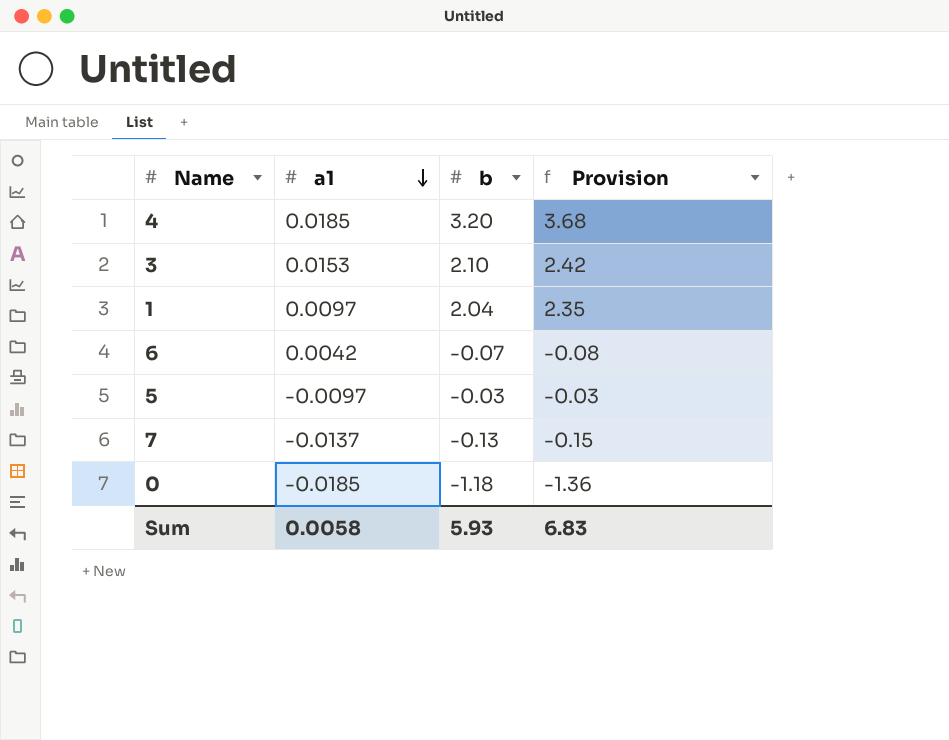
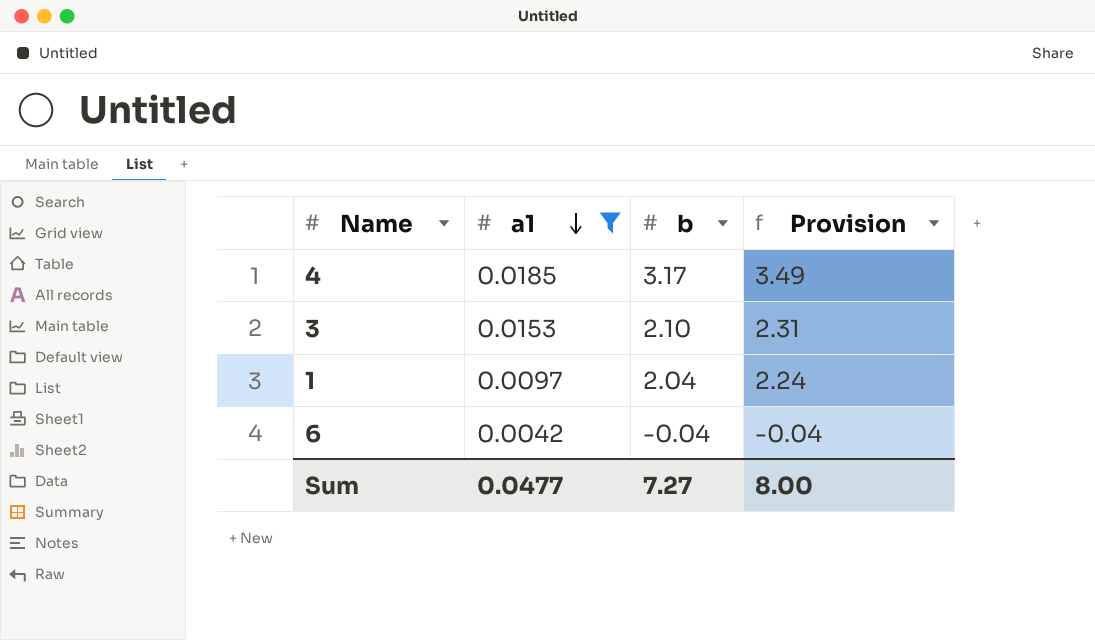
filter: none -> a1 >= 0.0042
column Provision | formula: [b] * 1.15 -> [b] * 1.1
4 | b: 3.20 -> 3.17
6 | b: -0.07 -> -0.04
Sum | a1: 0.0058 -> 0.0477
Sum | b: 5.93 -> 7.27
Sum | Provision: 6.83 -> 8.00

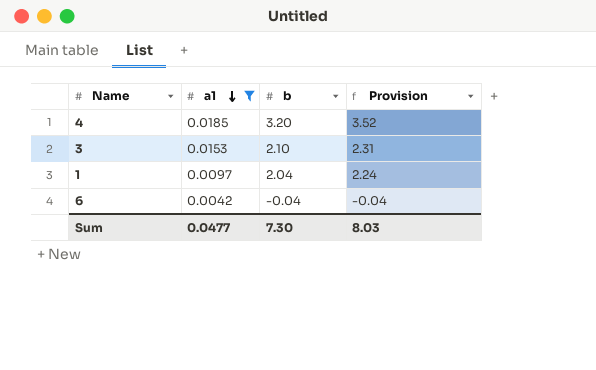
4 | b: 3.17 -> 3.20
4 | Provision: 3.49 -> 3.52
Sum | b: 7.27 -> 7.30
Sum | Provision: 8.00 -> 8.03

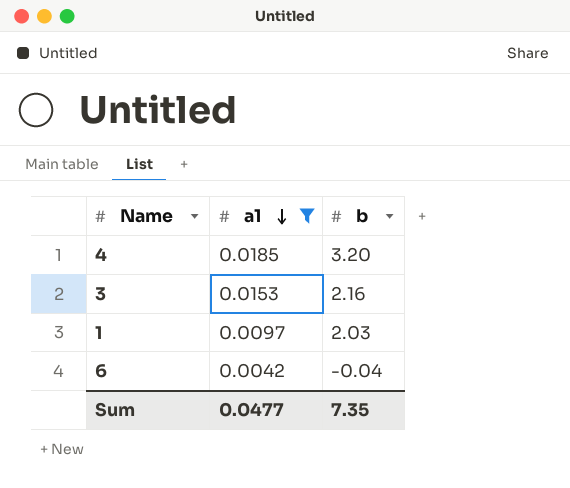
column Provision | formula: [b] * 1.1 -> none
3 | b: 2.10 -> 2.16
1 | b: 2.04 -> 2.03
Sum | b: 7.30 -> 7.35

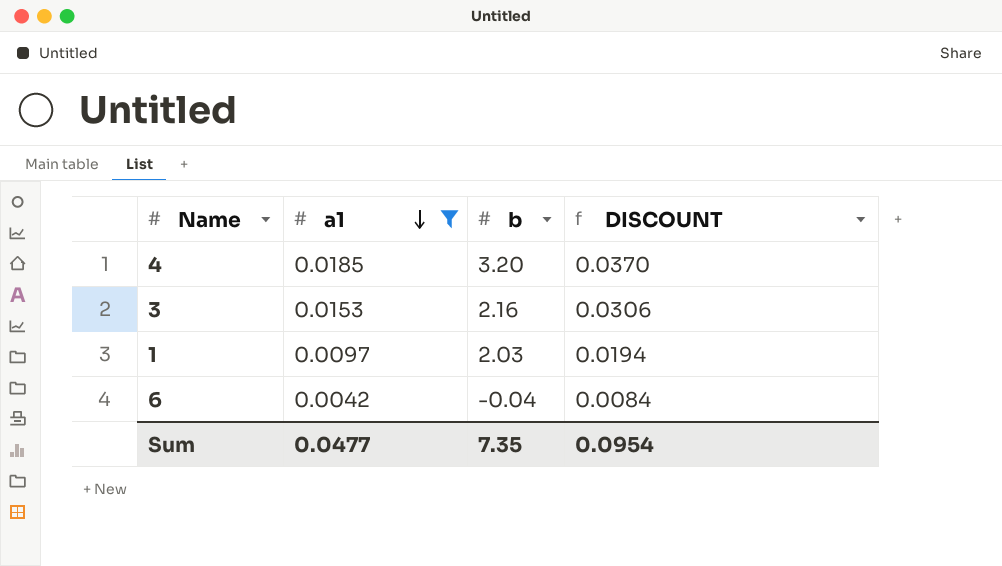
column DISCOUNT | formula: none -> [a1] * 2

